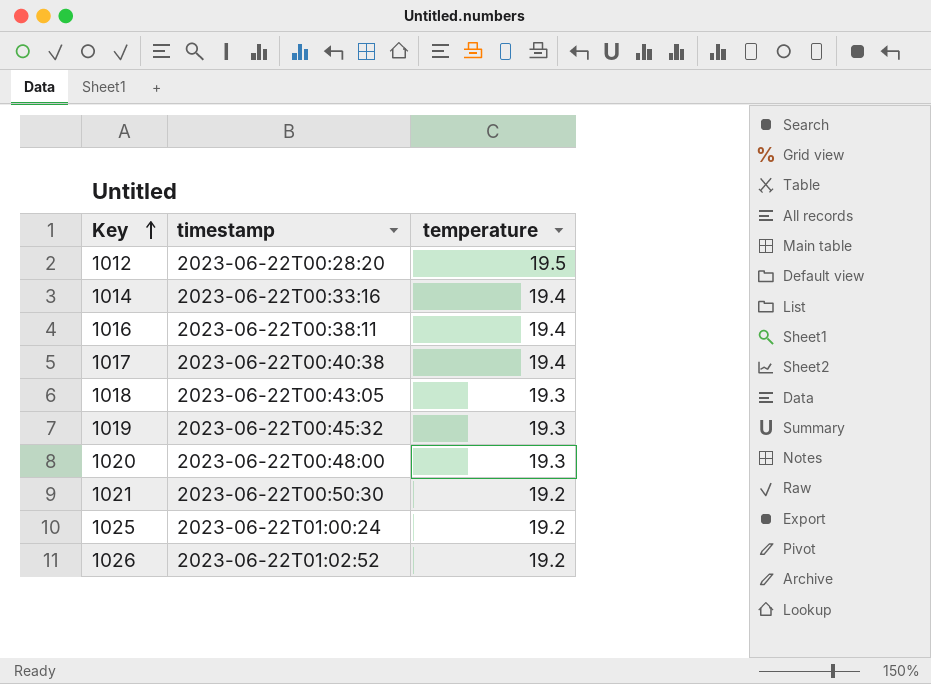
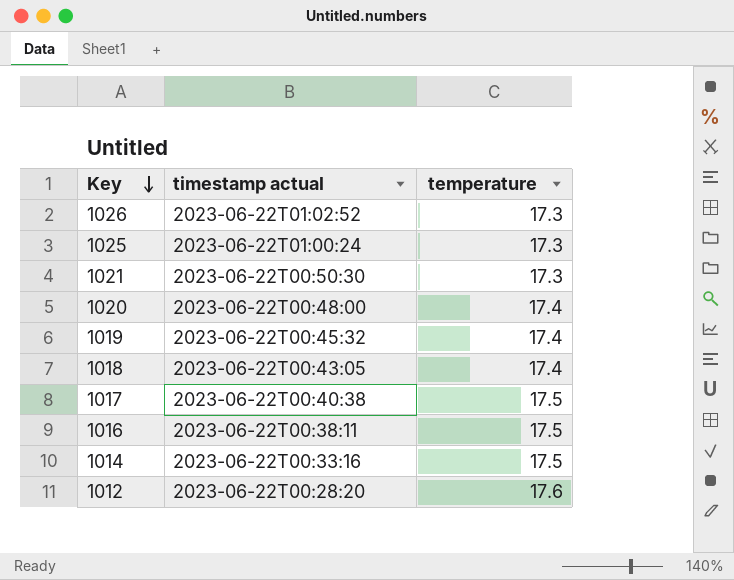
row order: Key ascending -> Key descending
column name: timestamp -> timestamp actual
1026 | temperature: 19.2 -> 17.3
1025 | temperature: 19.2 -> 17.3
1021 | temperature: 19.2 -> 17.3
1020 | temperature: 19.3 -> 17.4
1019 | temperature: 19.3 -> 17.4
1018 | temperature: 19.3 -> 17.4
1017 | temperature: 19.4 -> 17.5
1016 | temperature: 19.4 -> 17.5
1014 | temperature: 19.4 -> 17.5
1012 | temperature: 19.5 -> 17.6

